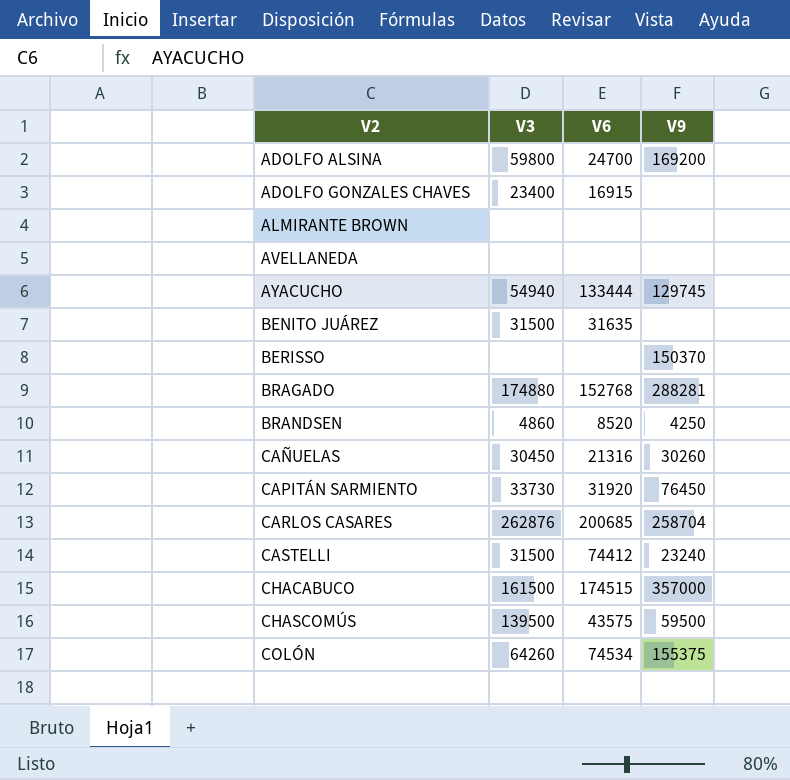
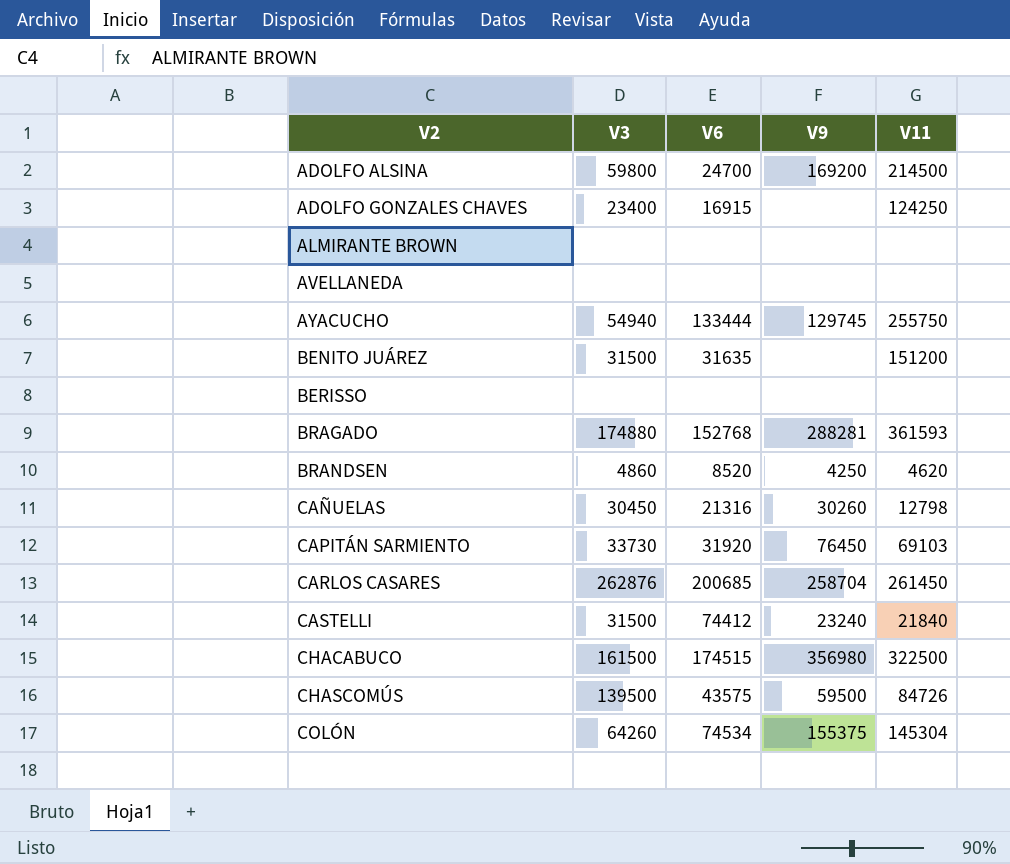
column V11 | position: none -> 5
BERISSO | V9: 150370 -> none
CHACABUCO | V9: 357000 -> 356980

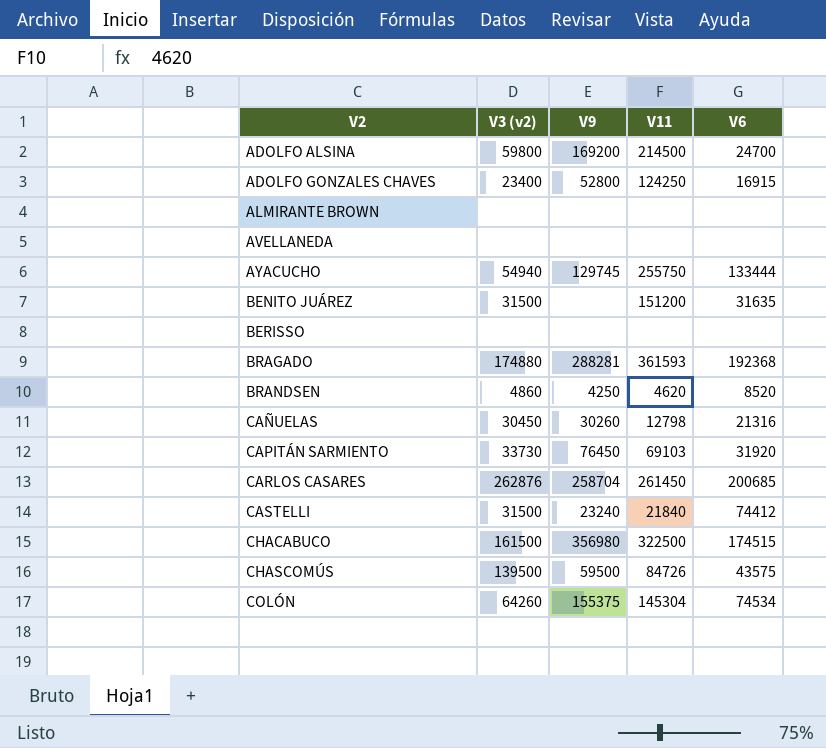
column name: V3 -> V3 (v2)
column V6 | position: 3 -> 5
ADOLFO GONZALES CHAVES | V9: none -> 52800
BRAGADO | V6: 152768 -> 192368

